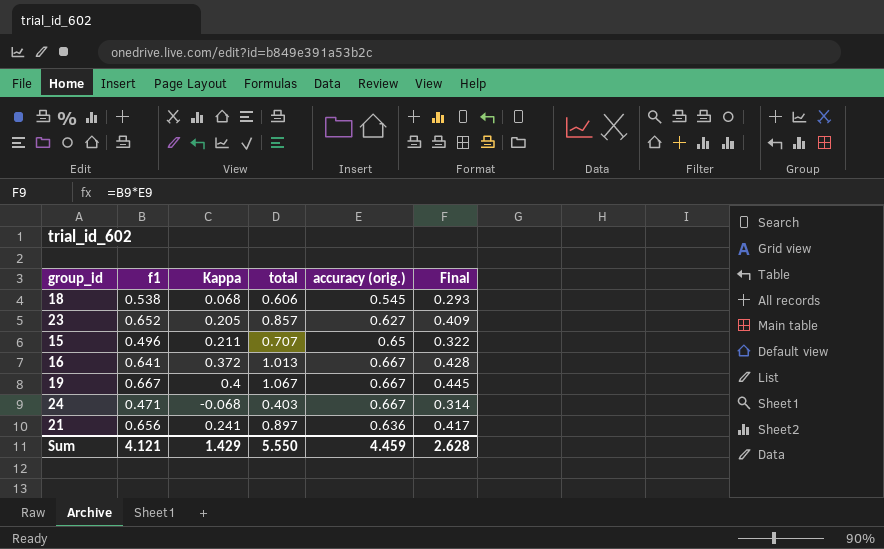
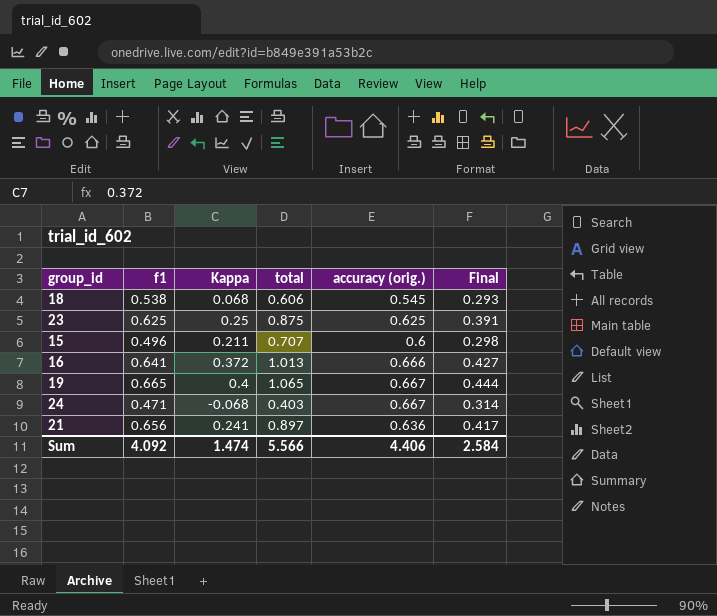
23 | f1: 0.652 -> 0.625
23 | Kappa: 0.205 -> 0.25
23 | total: 0.857 -> 0.875
23 | accuracy (orig.): 0.627 -> 0.625
23 | Final: 0.409 -> 0.391
15 | accuracy (orig.): 0.65 -> 0.6
15 | Final: 0.322 -> 0.298
16 | accuracy (orig.): 0.667 -> 0.666
16 | Final: 0.428 -> 0.427
19 | f1: 0.667 -> 0.665
19 | total: 1.067 -> 1.065
19 | Final: 0.445 -> 0.444
Sum | f1: 4.121 -> 4.092
Sum | Kappa: 1.429 -> 1.474
Sum | total: 5.550 -> 5.566
Sum | accuracy (orig.): 4.459 -> 4.406
Sum | Final: 2.628 -> 2.584

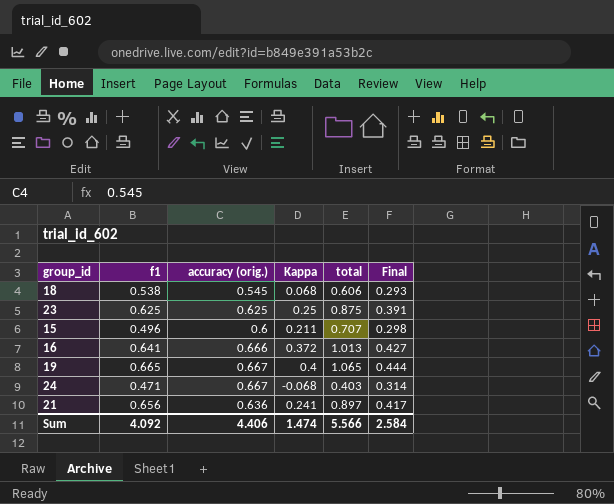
column accuracy (orig.) | position: 5 -> 3

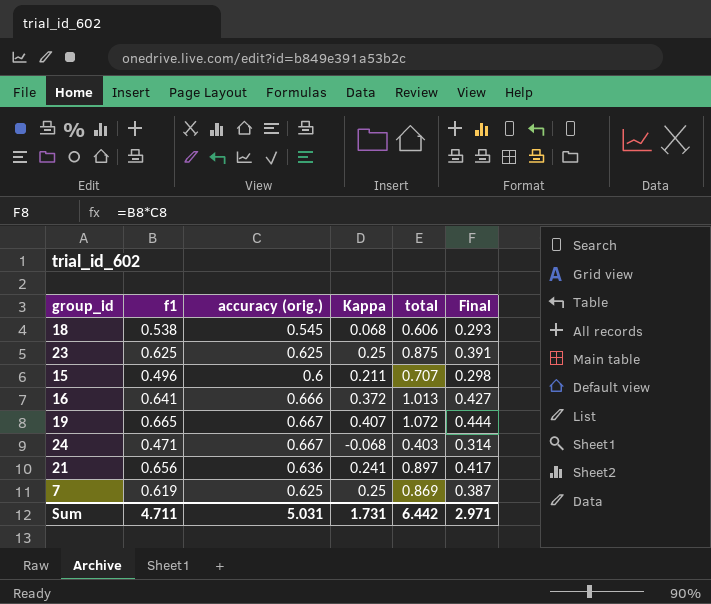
19 | Kappa: 0.4 -> 0.407
19 | total: 1.065 -> 1.072
row 7: none -> 0.619 | 0.625 | 0.25 | 0.869 | 0.387
Sum | f1: 4.092 -> 4.711
Sum | accuracy (orig.): 4.406 -> 5.031
Sum | Kappa: 1.474 -> 1.731
Sum | total: 5.566 -> 6.442
Sum | Final: 2.584 -> 2.971

